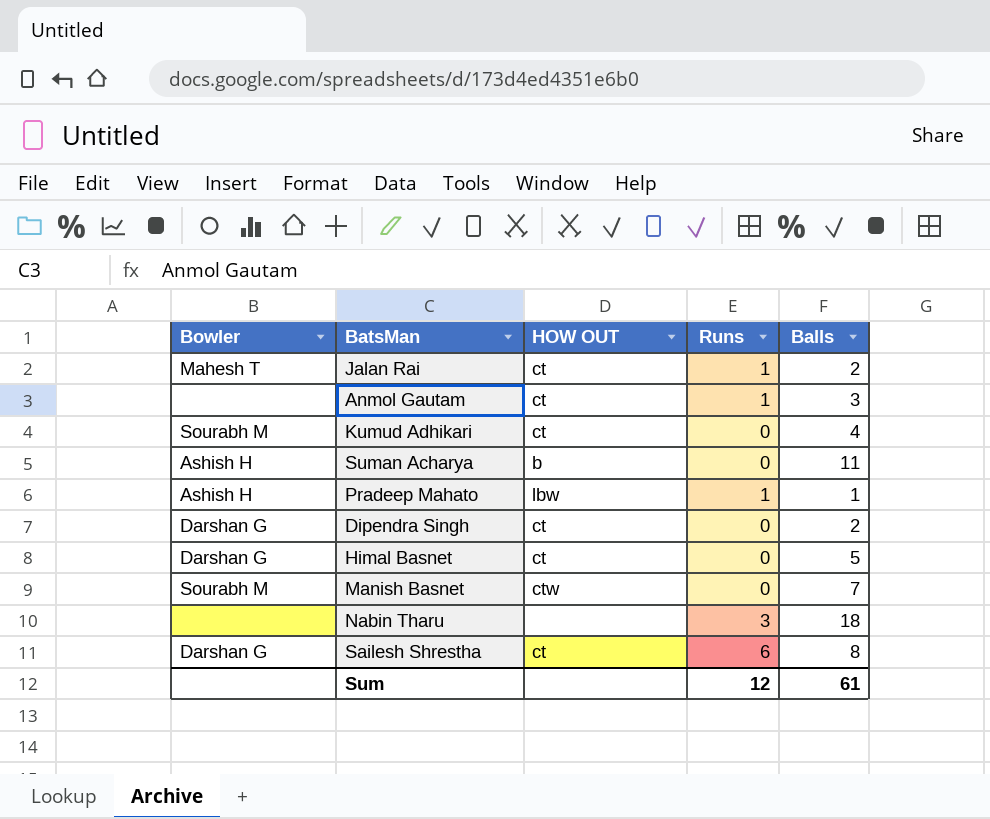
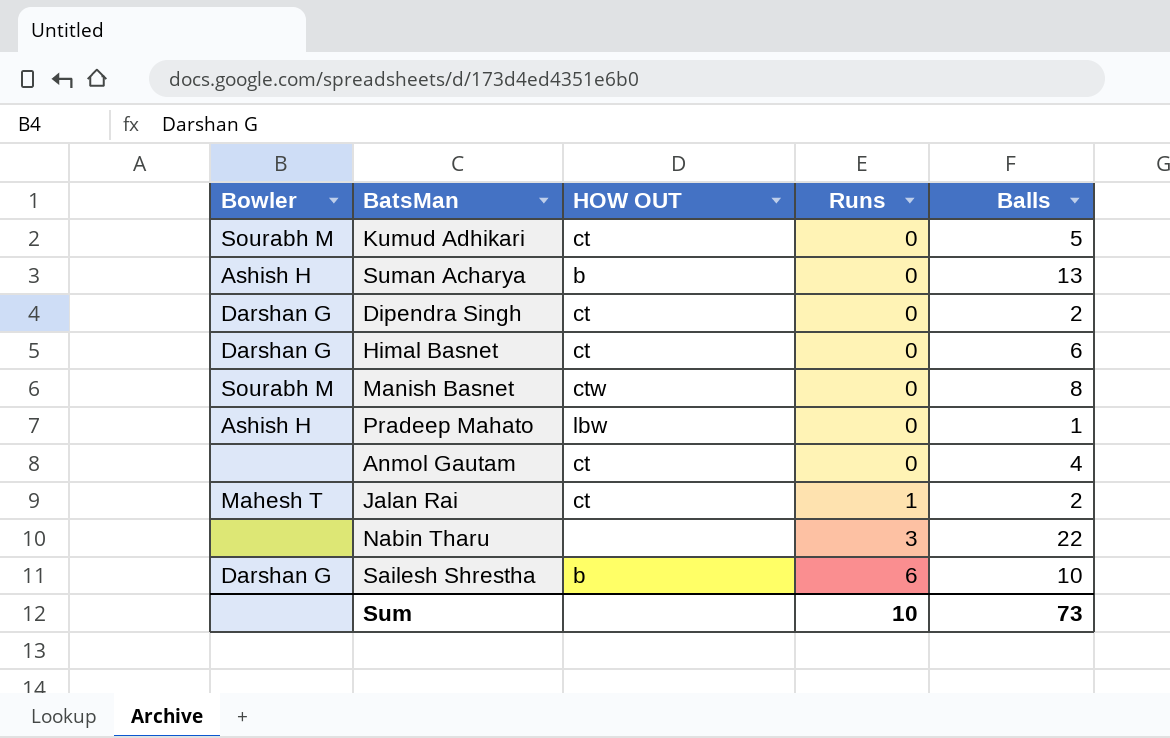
row order: none -> Runs ascending
Kumud Adhikari | Balls: 4 -> 5
Suman Acharya | Balls: 11 -> 13
Himal Basnet | Balls: 5 -> 6
Manish Basnet | Balls: 7 -> 8
Pradeep Mahato | Runs: 1 -> 0
Anmol Gautam | Runs: 1 -> 0
Anmol Gautam | Balls: 3 -> 4
Nabin Tharu | Balls: 18 -> 22
Sailesh Shrestha | HOW OUT: ct -> b
Sailesh Shrestha | Balls: 8 -> 10
Sum | Runs: 12 -> 10
Sum | Balls: 61 -> 73

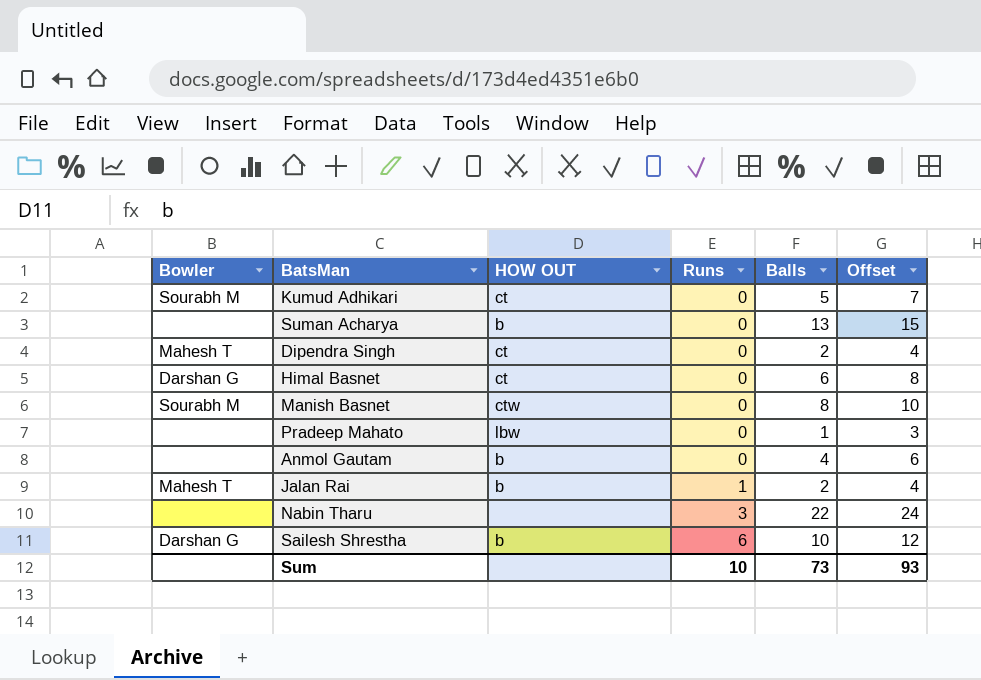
column Offset | formula: none -> [Balls] + 2
Suman Acharya | Bowler: Ashish H -> none
Dipendra Singh | Bowler: Darshan G -> Mahesh T
Pradeep Mahato | Bowler: Ashish H -> none
Anmol Gautam | HOW OUT: ct -> b
Jalan Rai | HOW OUT: ct -> b

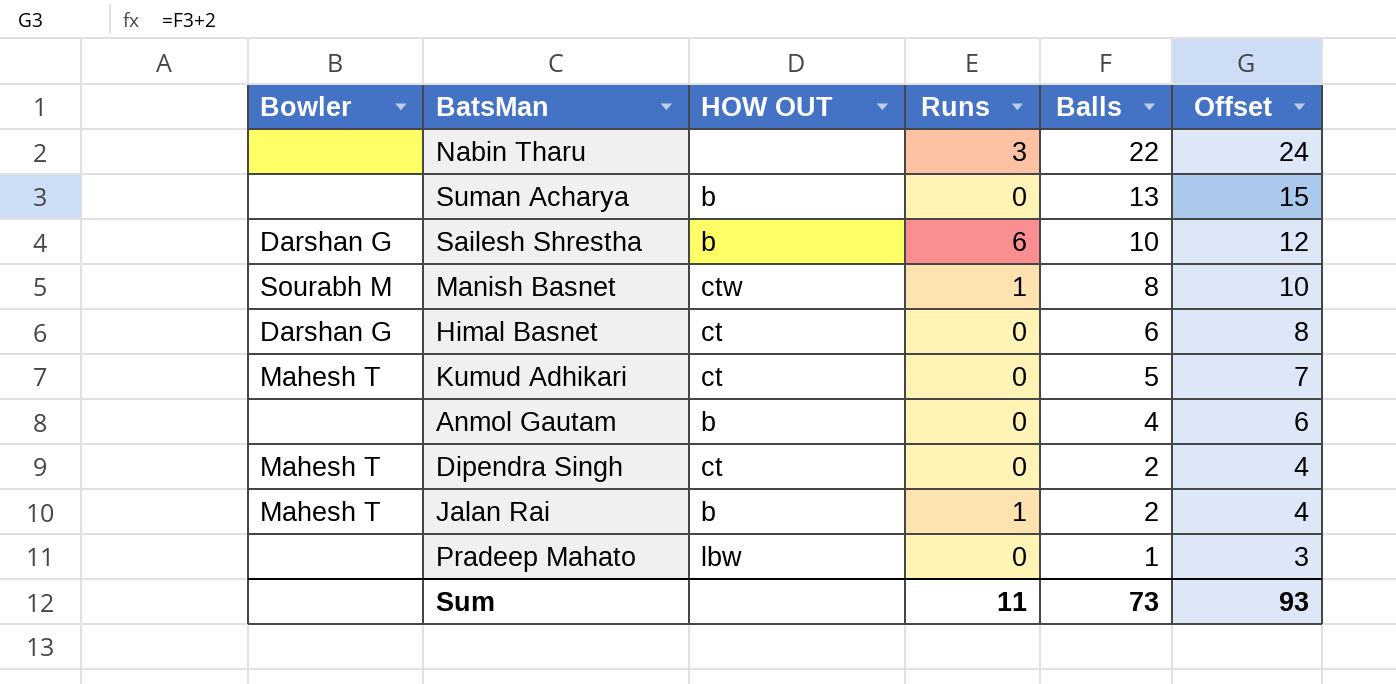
row order: Runs ascending -> Balls descending
Manish Basnet | Runs: 0 -> 1
Kumud Adhikari | Bowler: Sourabh M -> Mahesh T
Sum | Runs: 10 -> 11

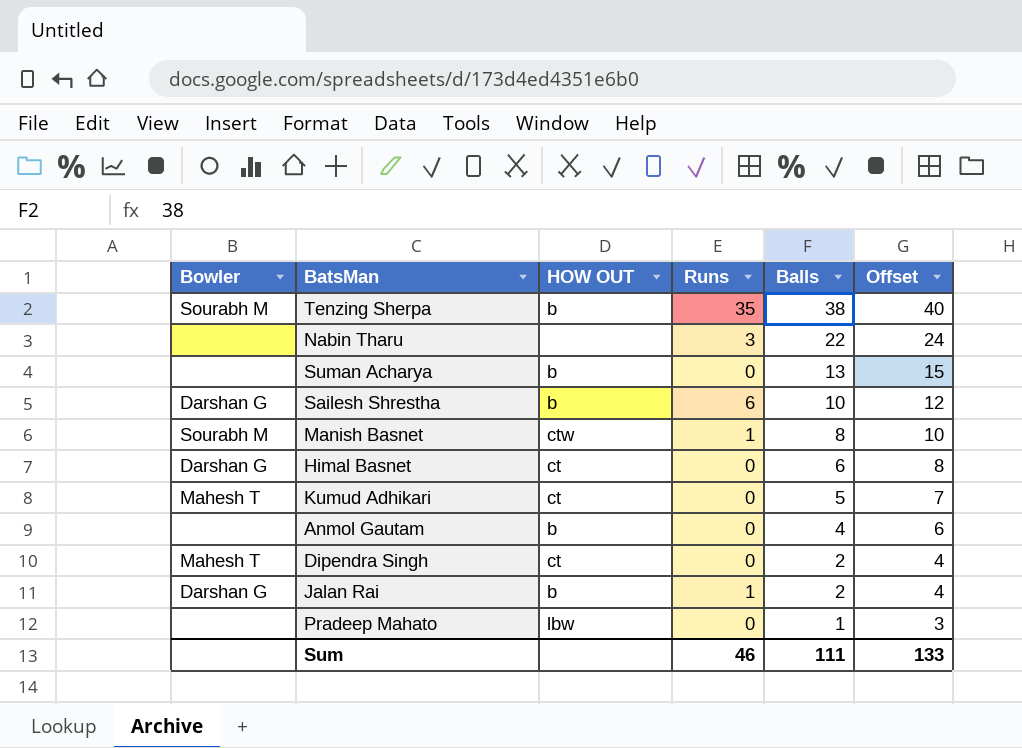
row Tenzing Sherpa: none -> Sourabh M | b | 35 | 38 | 40
Jalan Rai | Bowler: Mahesh T -> Darshan G
Sum | Runs: 11 -> 46
Sum | Balls: 73 -> 111
Sum | Offset: 93 -> 133

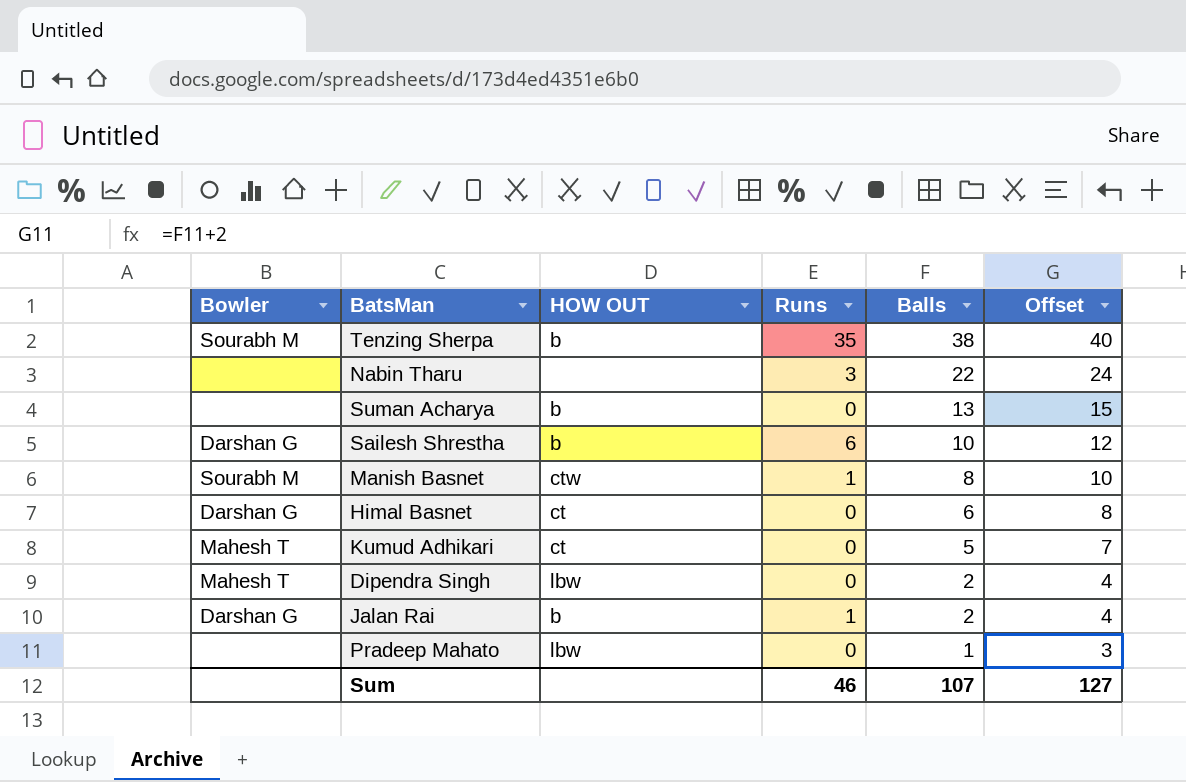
row Anmol Gautam: none | b | 0 | 4 | 6 -> none
Dipendra Singh | HOW OUT: ct -> lbw
Sum | Balls: 111 -> 107
Sum | Offset: 133 -> 127

